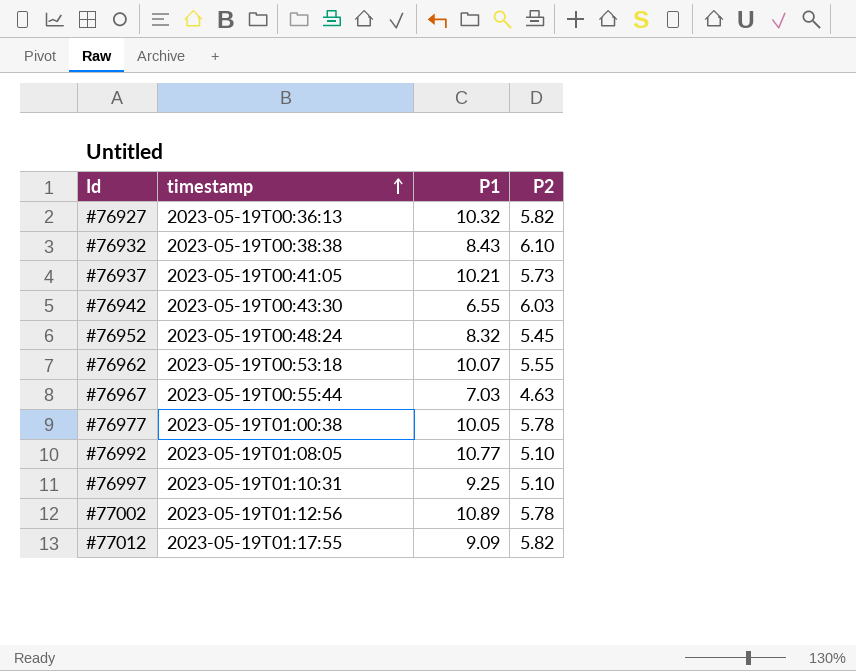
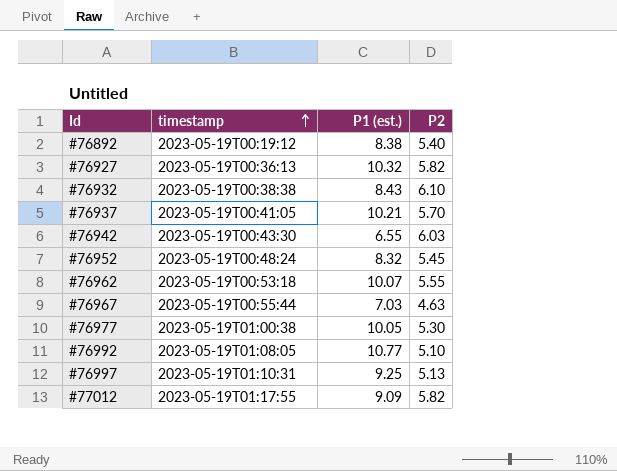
column name: P1 -> P1 (est.)
row #77002: 2023-05-19T01:12:56 | 10.89 | 5.78 -> none
row #76892: none -> 2023-05-19T00:19:12 | 8.38 | 5.40
#76937 | P2: 5.73 -> 5.70
#76977 | P2: 5.78 -> 5.30
#76997 | P2: 5.10 -> 5.13

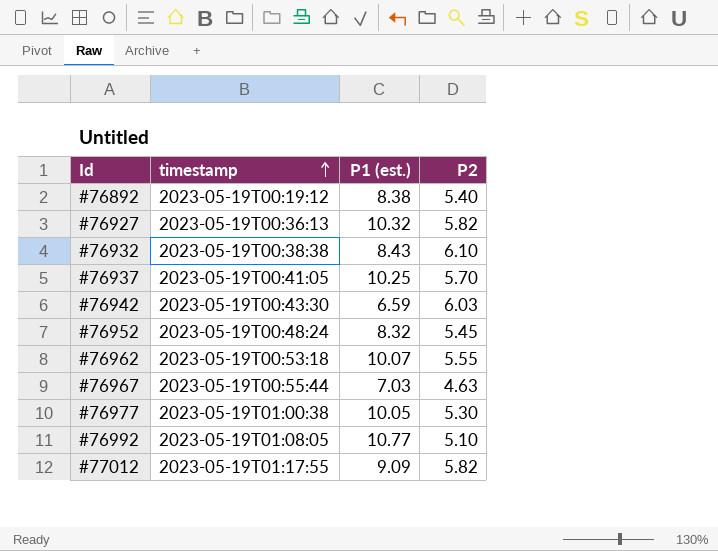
row #76997: 2023-05-19T01:10:31 | 9.25 | 5.13 -> none
#76937 | P1 (est.): 10.21 -> 10.25
#76942 | P1 (est.): 6.55 -> 6.59

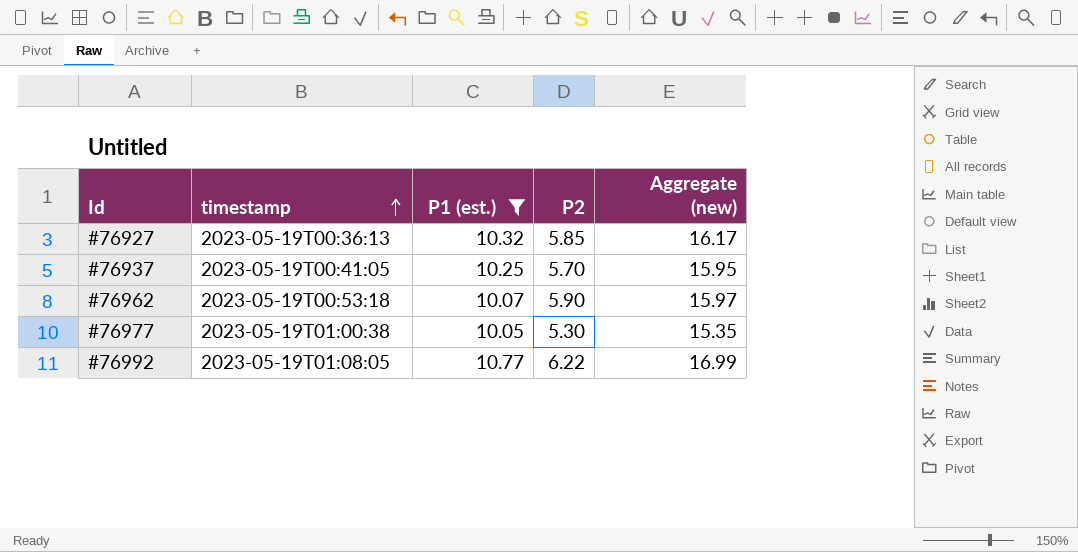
filter: none -> P1 (est.) >= 10.05
column Aggregate (new) | formula: none -> [P1 (est.)] + [P2]
#76927 | P2: 5.82 -> 5.85
#76962 | P2: 5.55 -> 5.90
#76992 | P2: 5.10 -> 6.22

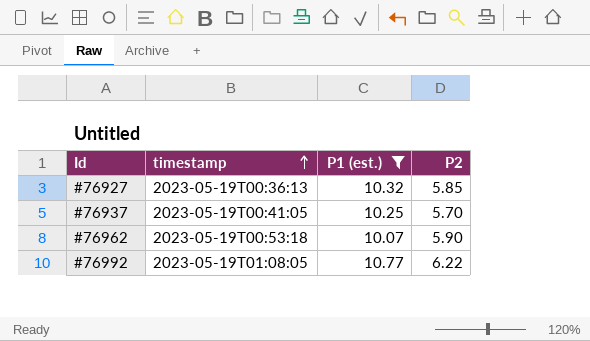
column Aggregate (new) | formula: [P1 (est.)] + [P2] -> none
row #76977: 2023-05-19T01:00:38 | 10.05 | 5.30 | 15.35 -> none

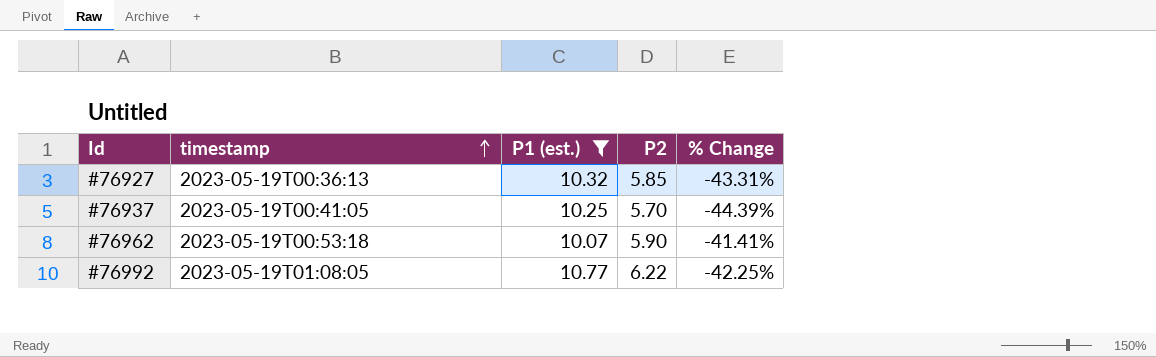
column % Change | formula: none -> ([P2] - [P1 (est.)]) / [P1 (est.)]

